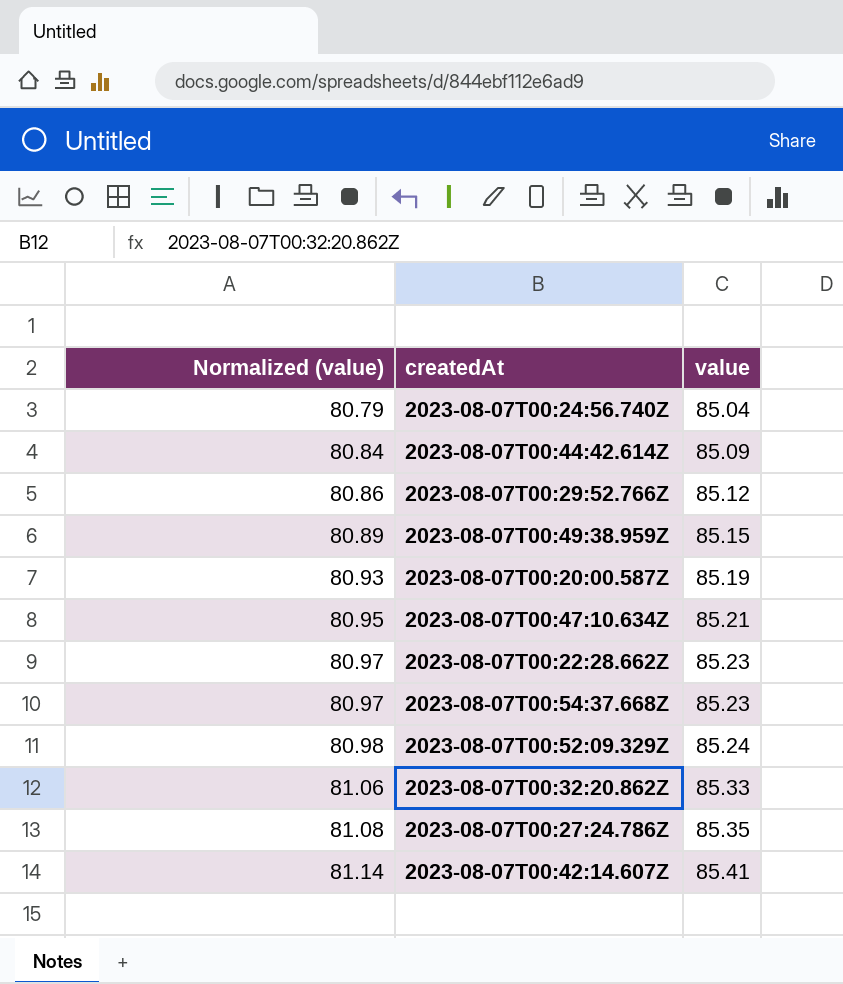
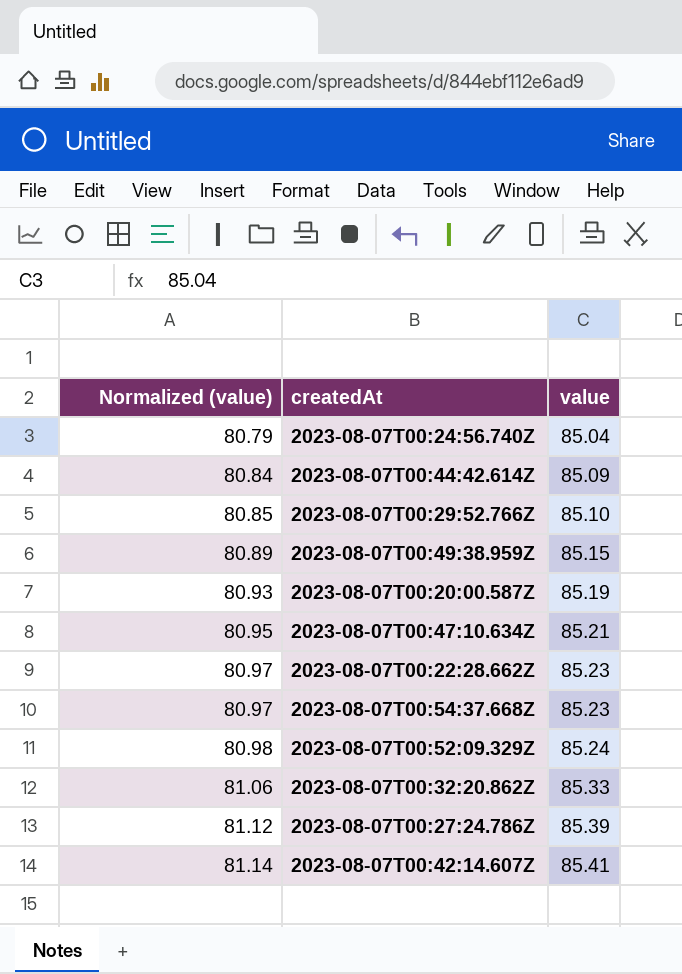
2023-08-07T00:29:52.766Z | Normalized (value): 80.86 -> 80.85
2023-08-07T00:29:52.766Z | value: 85.12 -> 85.10
2023-08-07T00:27:24.786Z | Normalized (value): 81.08 -> 81.12
2023-08-07T00:27:24.786Z | value: 85.35 -> 85.39

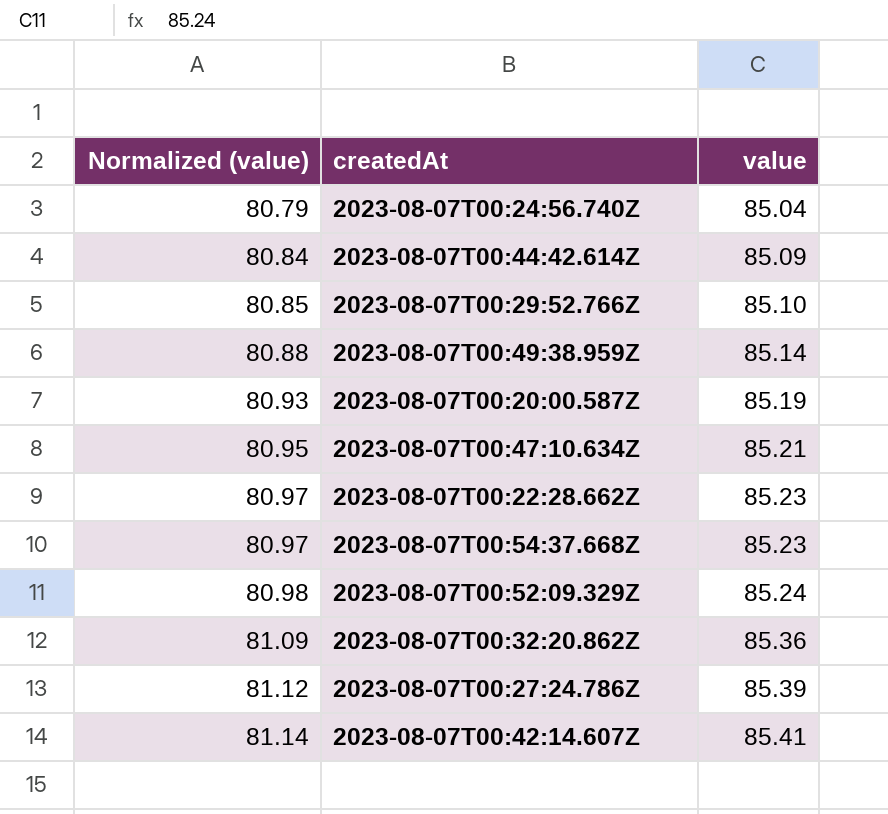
2023-08-07T00:49:38.959Z | Normalized (value): 80.89 -> 80.88
2023-08-07T00:49:38.959Z | value: 85.15 -> 85.14
2023-08-07T00:32:20.862Z | Normalized (value): 81.06 -> 81.09
2023-08-07T00:32:20.862Z | value: 85.33 -> 85.36

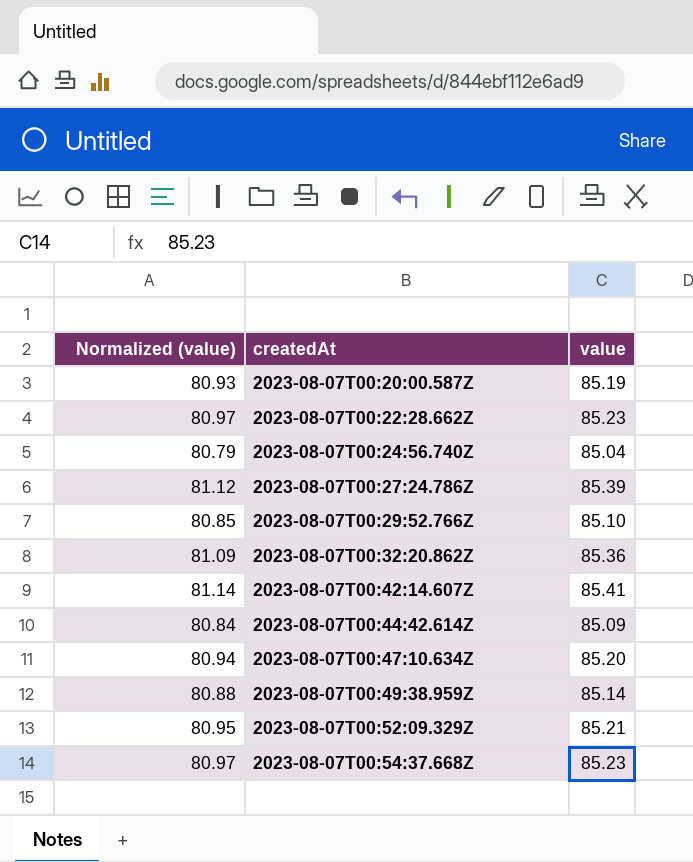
row order: Normalized (value) ascending -> createdAt ascending
2023-08-07T00:47:10.634Z | Normalized (value): 80.95 -> 80.94
2023-08-07T00:47:10.634Z | value: 85.21 -> 85.20
2023-08-07T00:52:09.329Z | Normalized (value): 80.98 -> 80.95
2023-08-07T00:52:09.329Z | value: 85.24 -> 85.21

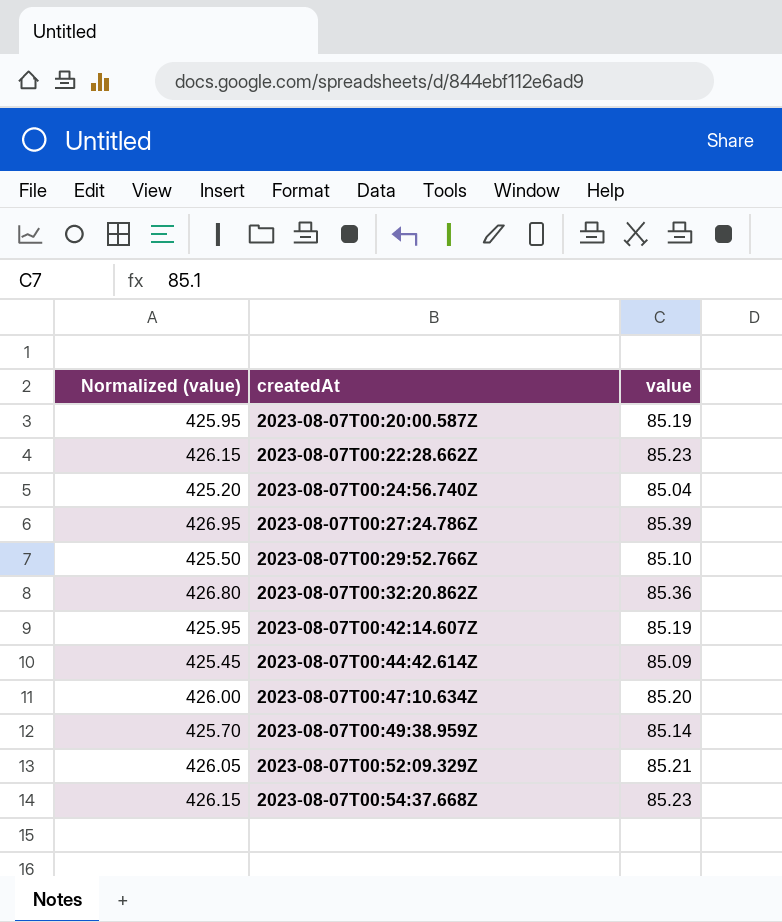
column Normalized (value) | formula: [value] * 0.95 -> [value] * 5
2023-08-07T00:42:14.607Z | value: 85.41 -> 85.19

